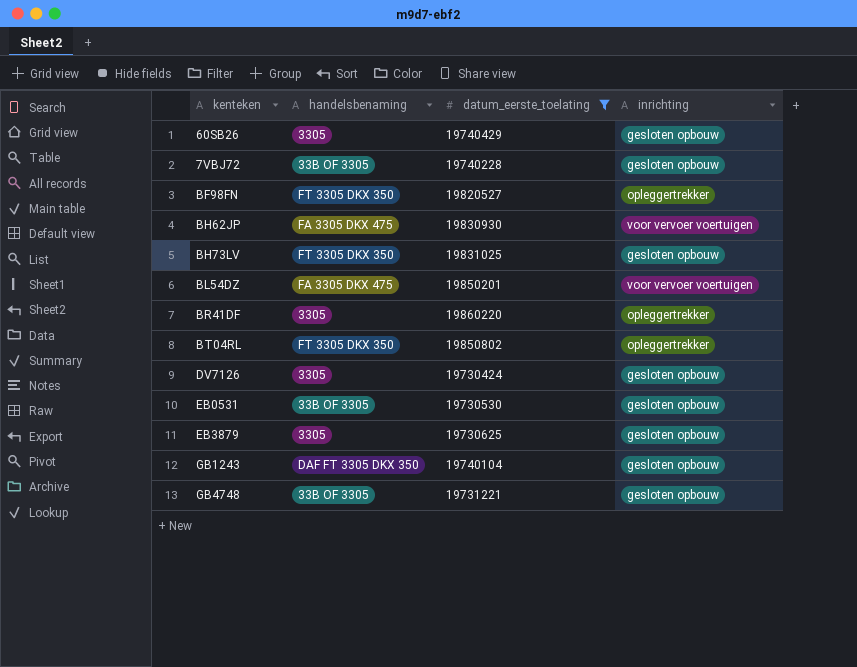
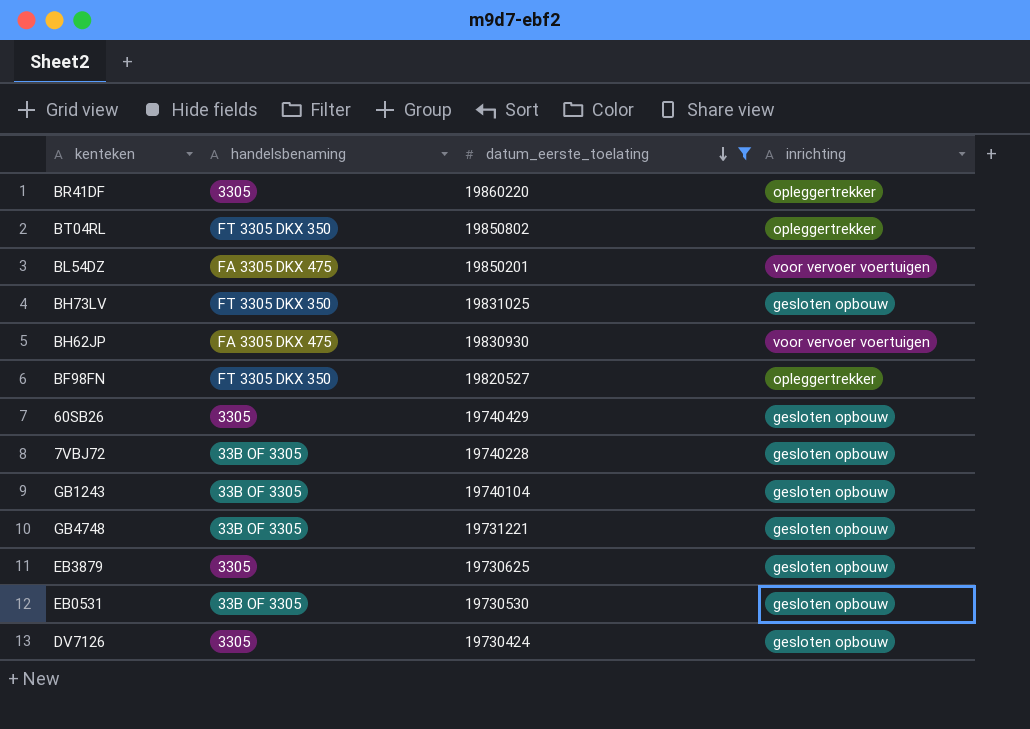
row order: none -> datum_eerste_toelating descending
GB1243 | handelsbenaming: DAF FT 3305 DKX 350 -> 33B OF 3305

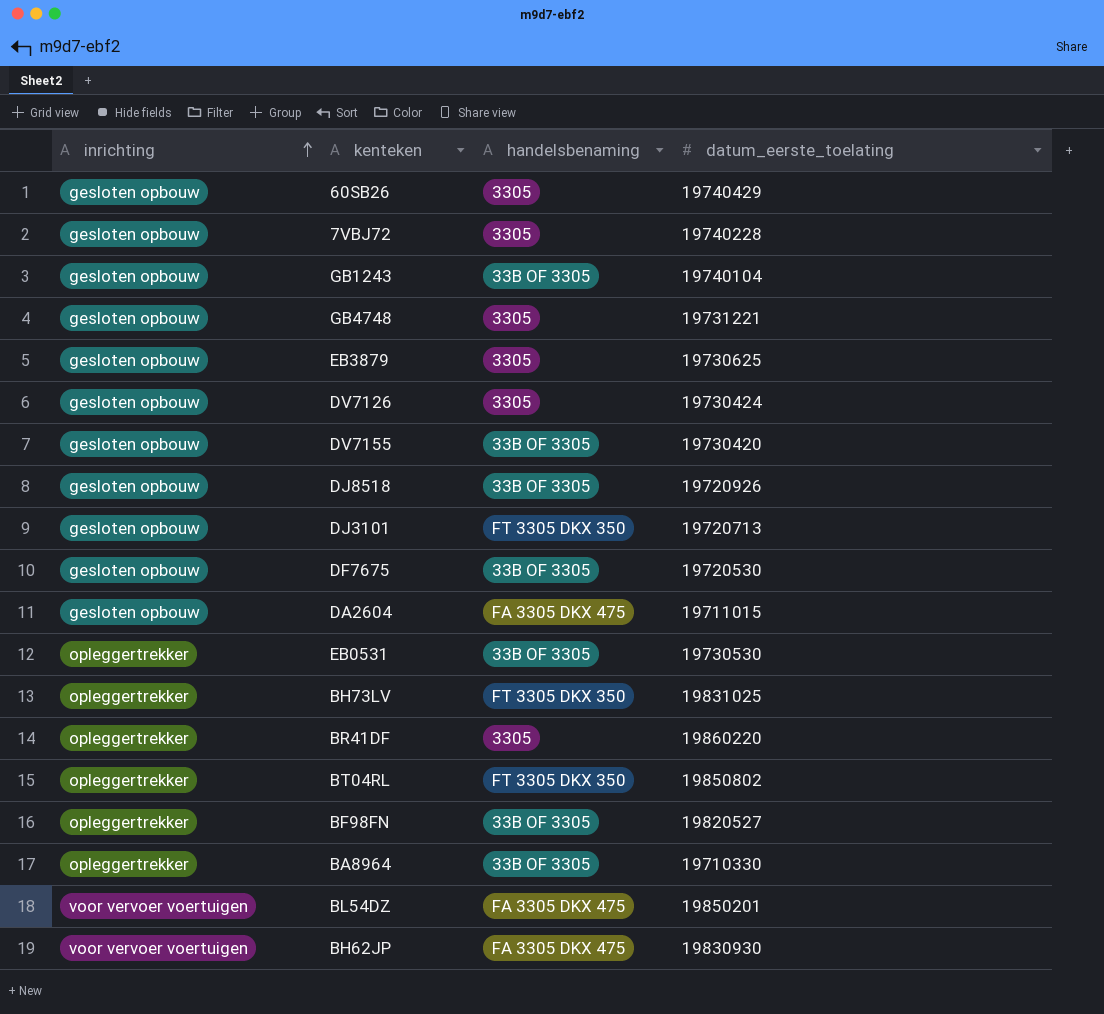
filter: datum_eerste_toelating >= 19730424 -> none
row order: datum_eerste_toelating descending -> inrichting ascending
column inrichting | position: 4 -> 1
7VBJ72 | handelsbenaming: 33B OF 3305 -> 3305
GB4748 | handelsbenaming: 33B OF 3305 -> 3305
EB0531 | inrichting: gesloten opbouw -> opleggertrekker
BH73LV | inrichting: gesloten opbouw -> opleggertrekker
BF98FN | handelsbenaming: FT 3305 DKX 350 -> 33B OF 3305

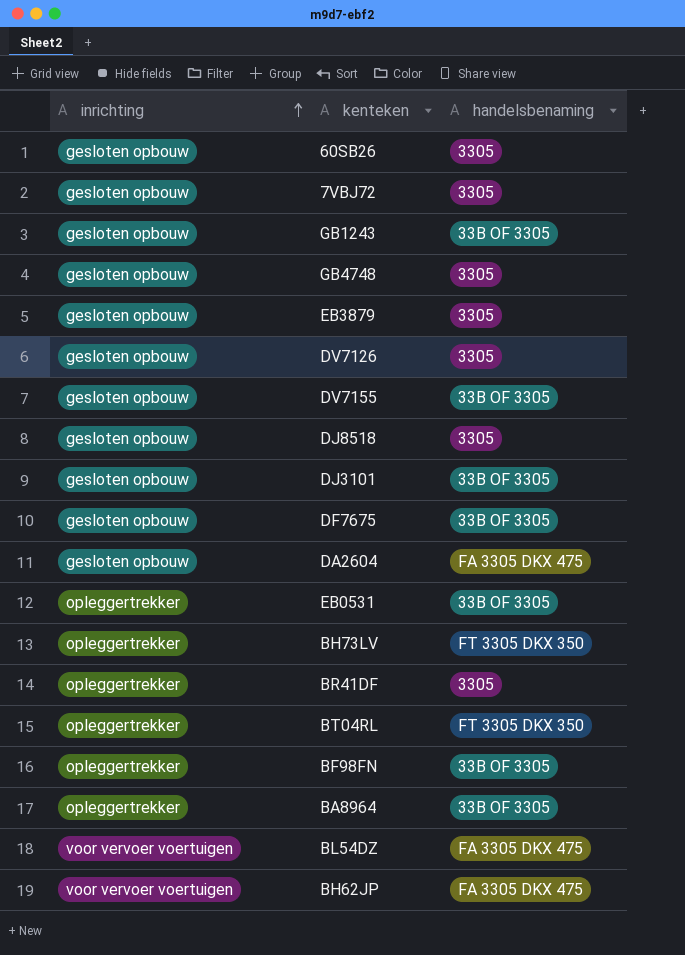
column datum_eerste_toelating | position: 4 -> none
DJ8518 | handelsbenaming: 33B OF 3305 -> 3305
DJ3101 | handelsbenaming: FT 3305 DKX 350 -> 33B OF 3305

